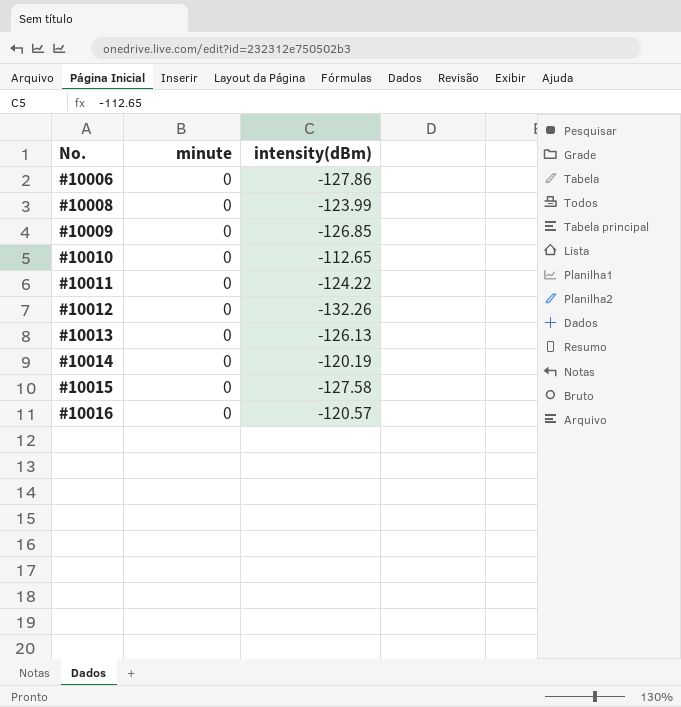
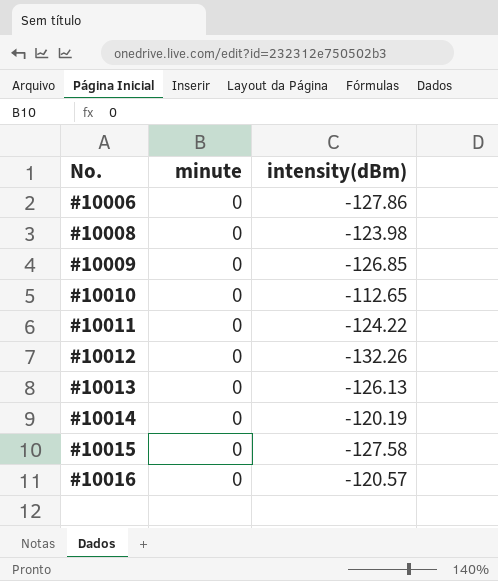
#10008 | intensity(dBm): -123.99 -> -123.98

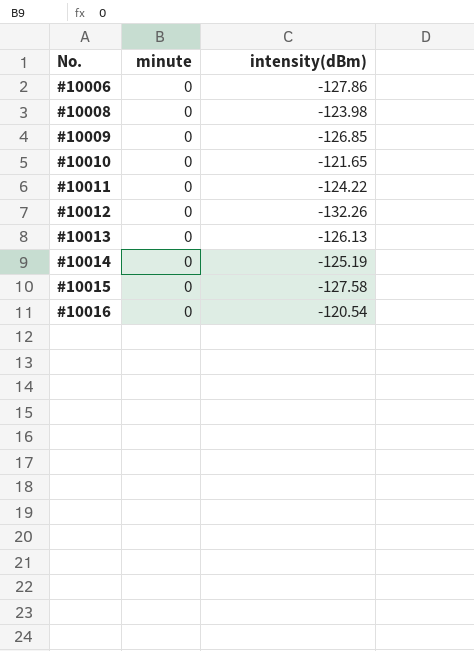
#10010 | intensity(dBm): -112.65 -> -121.65
#10014 | intensity(dBm): -120.19 -> -125.19
#10016 | intensity(dBm): -120.57 -> -120.54

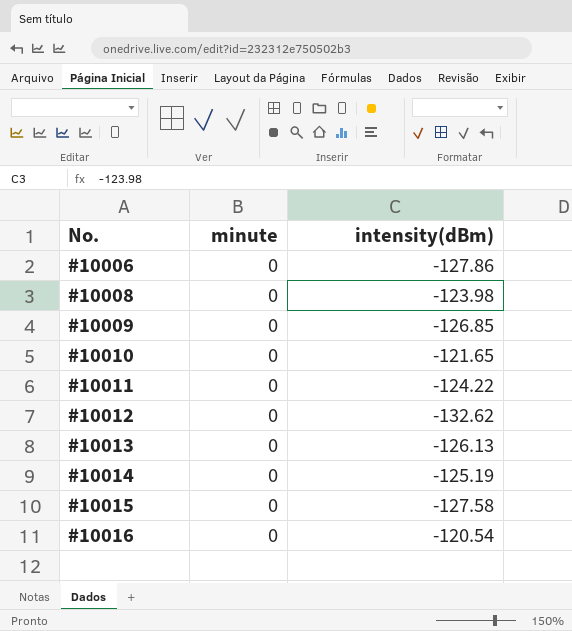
#10012 | intensity(dBm): -132.26 -> -132.62

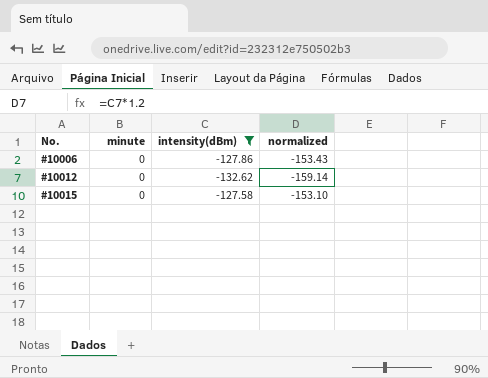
filter: none -> intensity(dBm) <= -127.58
column normalized | formula: none -> [intensity(dBm)] * 1.2

